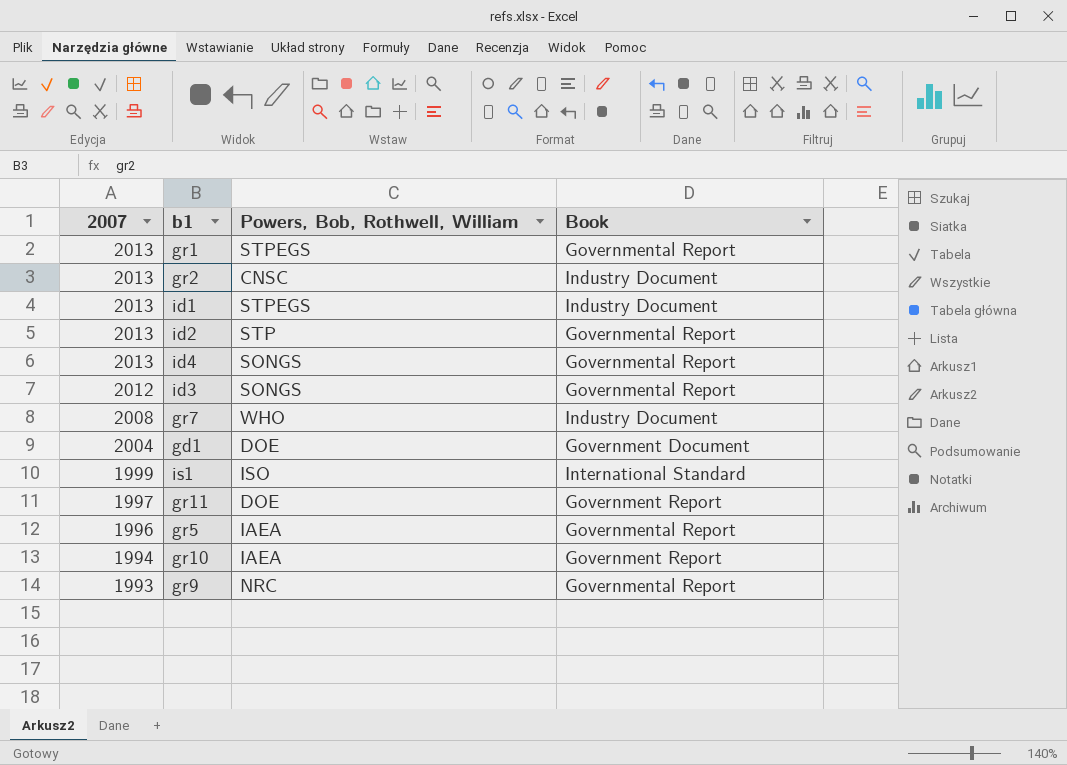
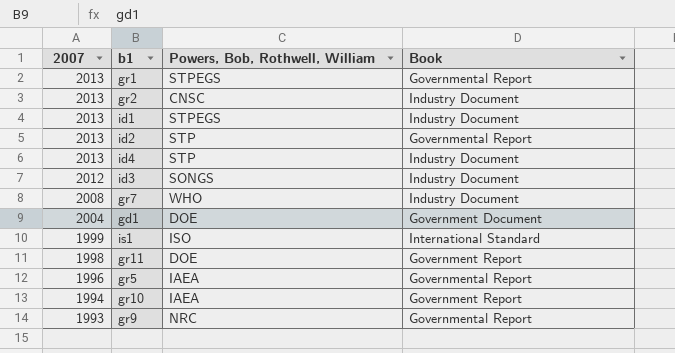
id4 | Powers, Bob, Rothwell, William: SONGS -> STP
id4 | Book: Governmental Report -> Industry Document
id3 | Book: Governmental Report -> Industry Document
gr11 | 2007: 1997 -> 1998

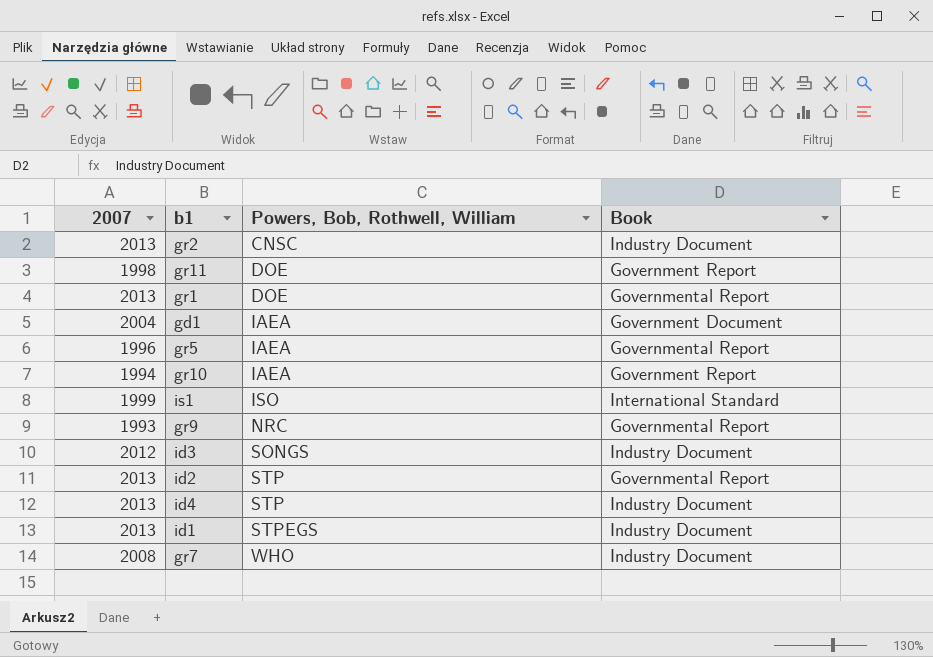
row order: 2007 descending -> Powers, Bob, Rothwell, William ascending
gr1 | Powers, Bob, Rothwell, William: STPEGS -> DOE
gd1 | Powers, Bob, Rothwell, William: DOE -> IAEA

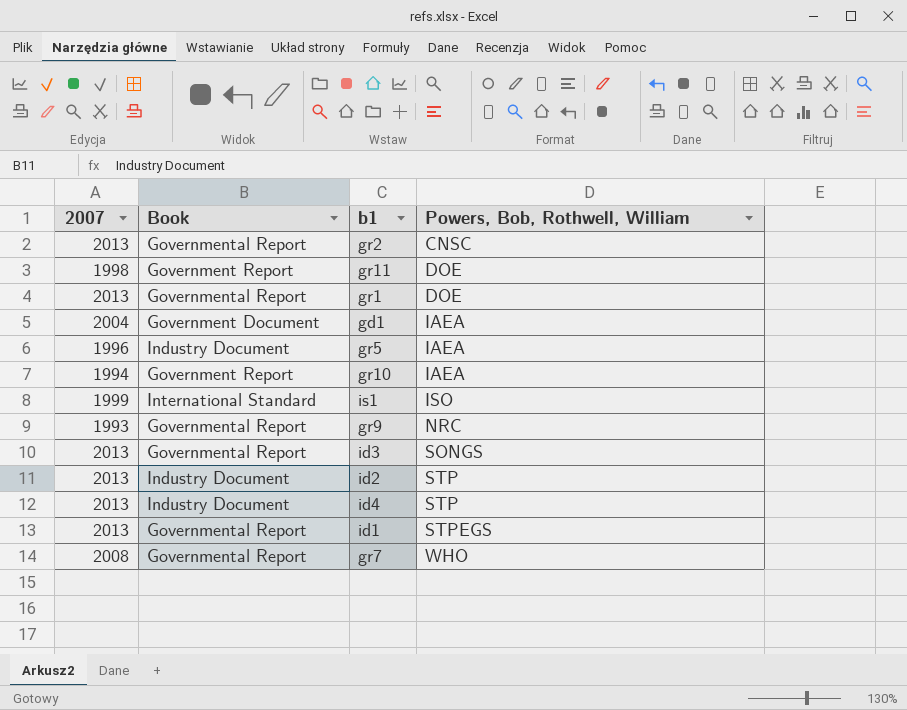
column Book | position: 4 -> 2
gr2 | Book: Industry Document -> Governmental Report
gr5 | Book: Governmental Report -> Industry Document
id3 | 2007: 2012 -> 2013
id3 | Book: Industry Document -> Governmental Report
id2 | Book: Governmental Report -> Industry Document
id1 | Book: Industry Document -> Governmental Report
gr7 | Book: Industry Document -> Governmental Report

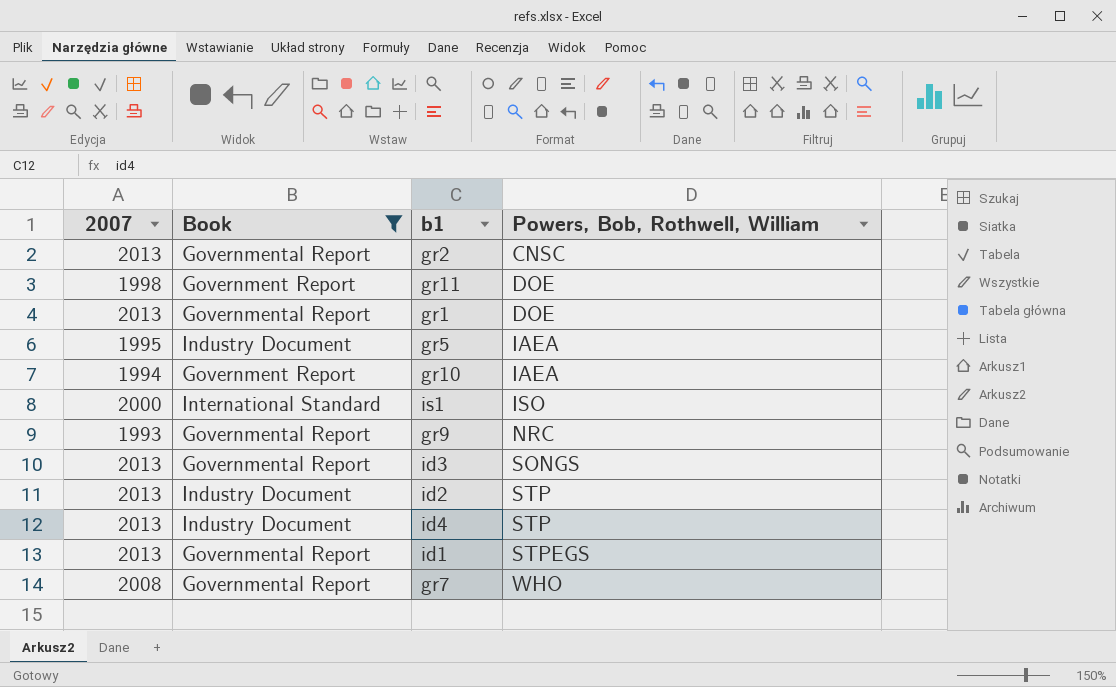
filter: none -> Book != Government Document
gr5 | 2007: 1996 -> 1995
is1 | 2007: 1999 -> 2000

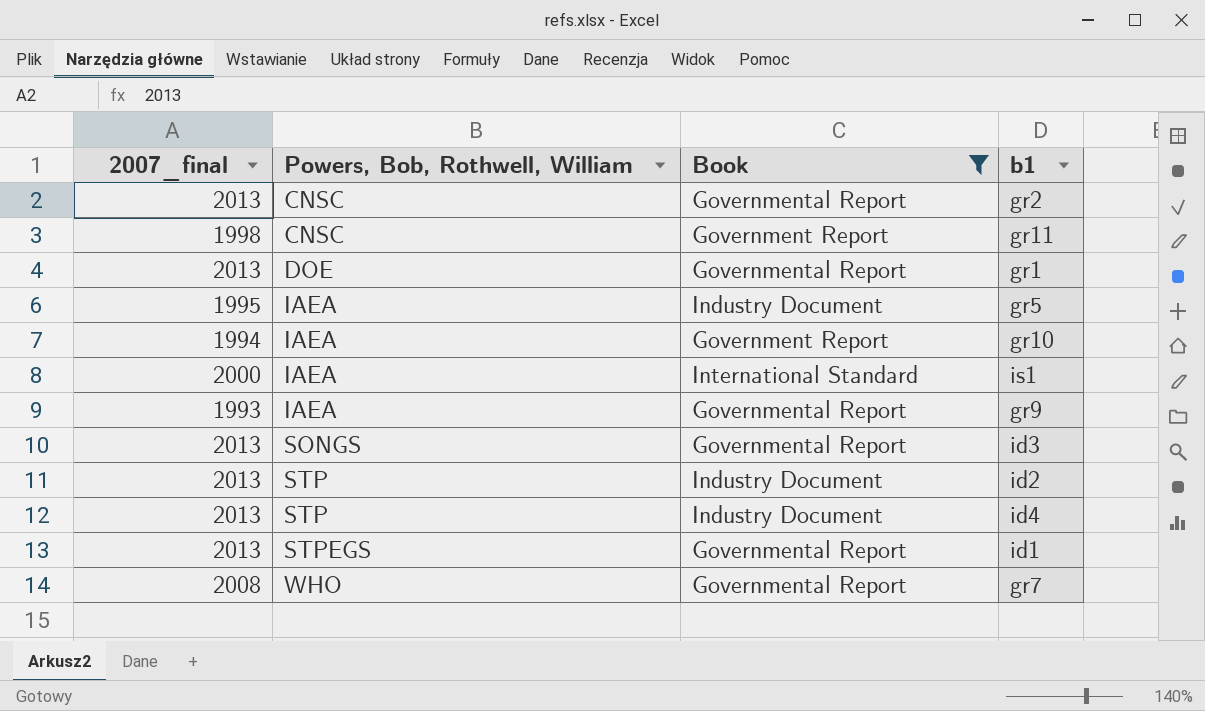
column name: 2007 -> 2007_final
column Powers, Bob, Rothwell, William | position: 4 -> 2
gr11 | Powers, Bob, Rothwell, William: DOE -> CNSC
is1 | Powers, Bob, Rothwell, William: ISO -> IAEA
gr9 | Powers, Bob, Rothwell, William: NRC -> IAEA

